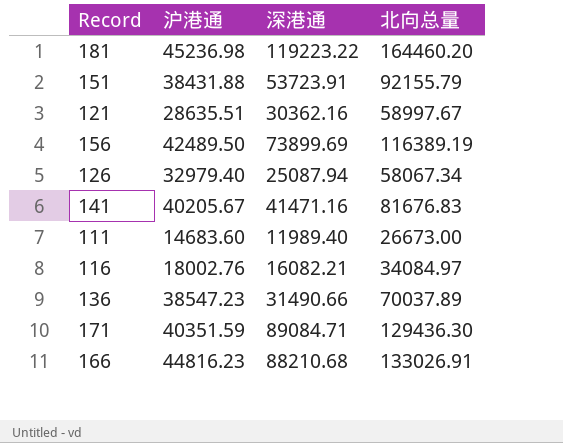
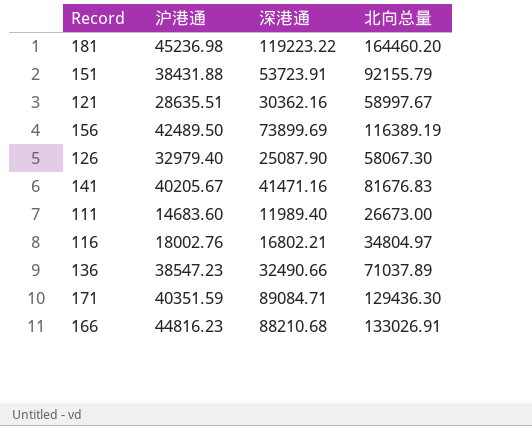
126 | 深港通: 25087.94 -> 25087.90
126 | 北向总量: 58067.34 -> 58067.30
116 | 深港通: 16082.21 -> 16802.21
116 | 北向总量: 34084.97 -> 34804.97
136 | 深港通: 31490.66 -> 32490.66
136 | 北向总量: 70037.89 -> 71037.89

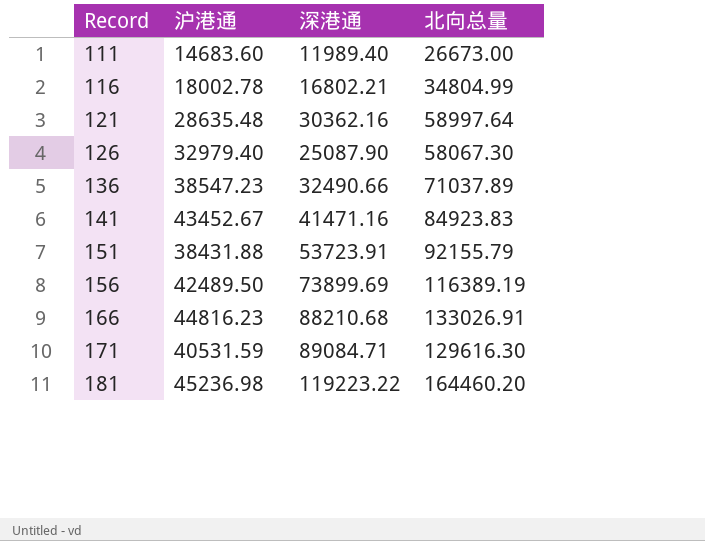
row order: none -> Record ascending
116 | 沪港通: 18002.76 -> 18002.78
116 | 北向总量: 34804.97 -> 34804.99
121 | 沪港通: 28635.51 -> 28635.48
121 | 北向总量: 58997.67 -> 58997.64
141 | 沪港通: 40205.67 -> 43452.67
141 | 北向总量: 81676.83 -> 84923.83
171 | 沪港通: 40351.59 -> 40531.59
171 | 北向总量: 129436.30 -> 129616.30

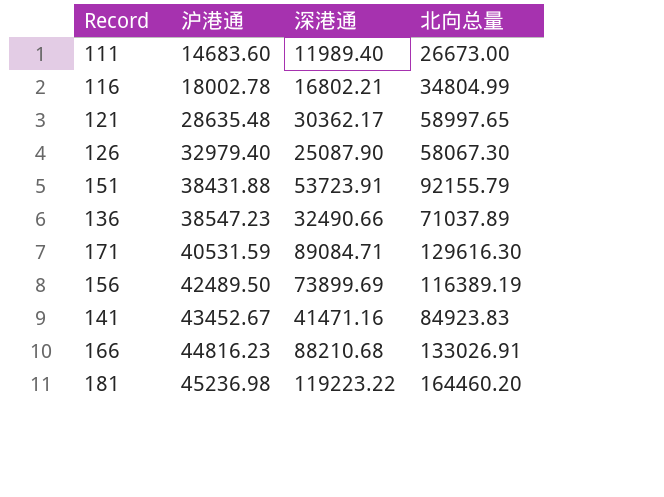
row order: Record ascending -> 沪港通 ascending
121 | 深港通: 30362.16 -> 30362.17
121 | 北向总量: 58997.64 -> 58997.65

